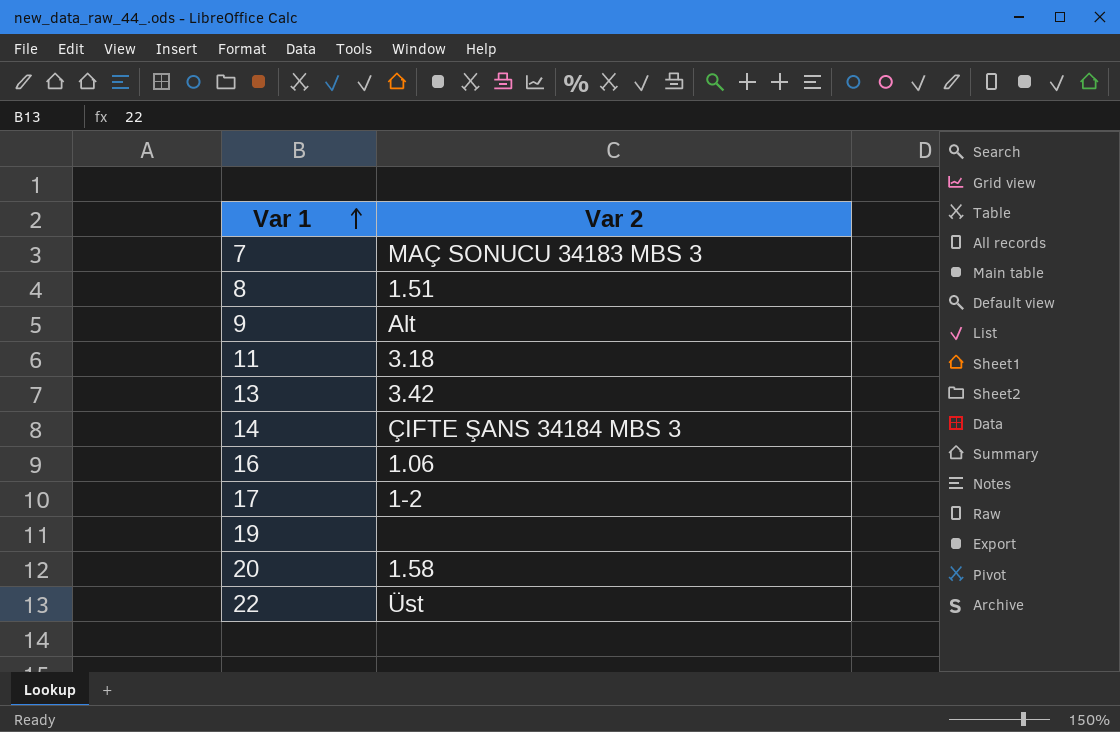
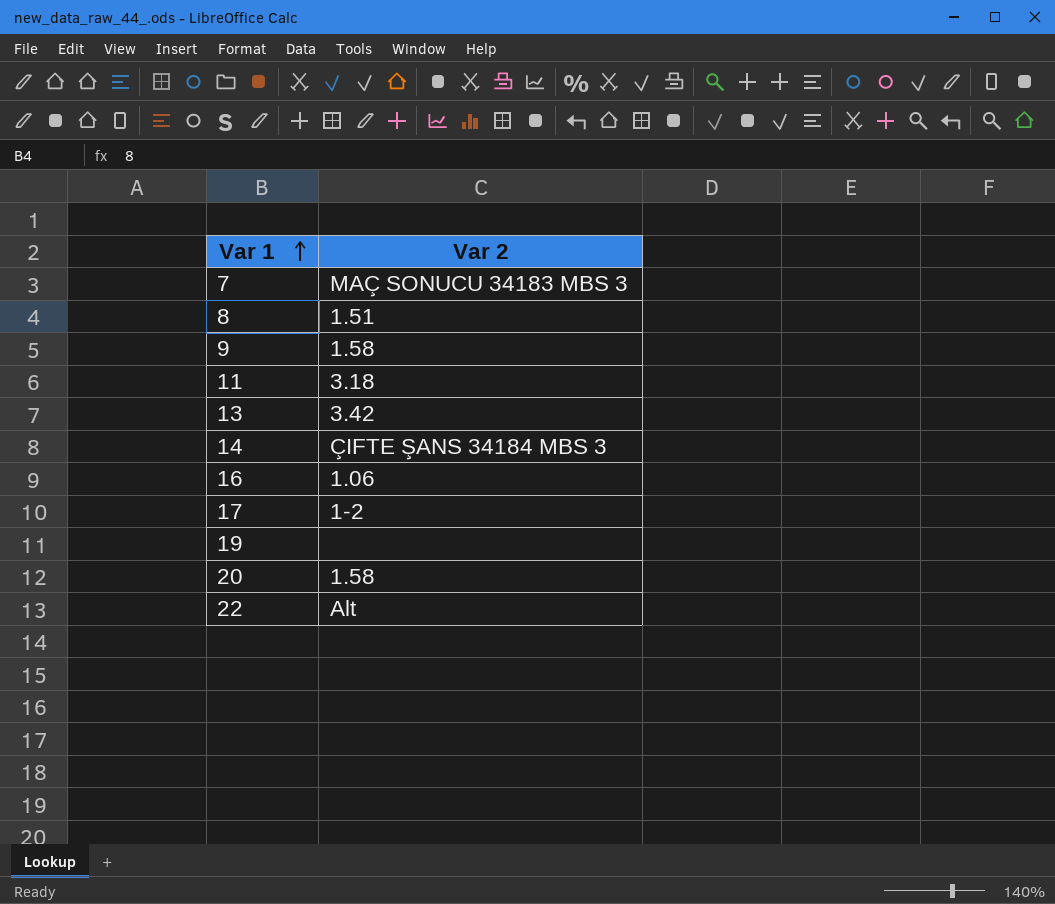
9 | Var 2: Alt -> 1.58
22 | Var 2: Üst -> Alt

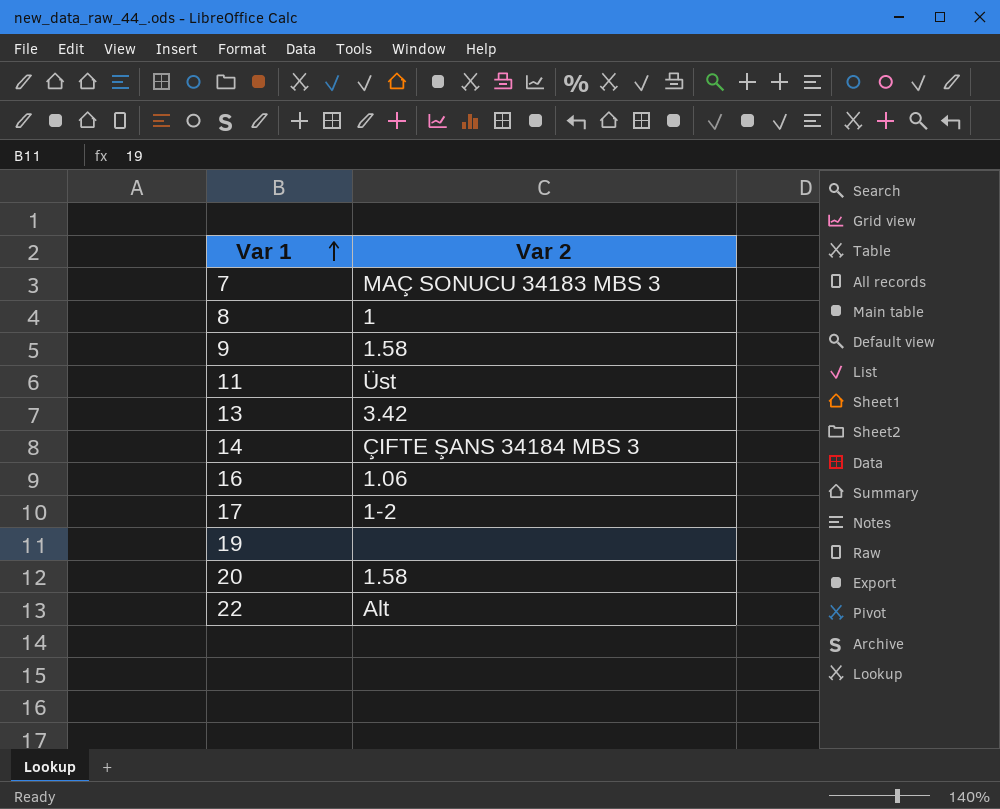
8 | Var 2: 1.51 -> 1
11 | Var 2: 3.18 -> Üst

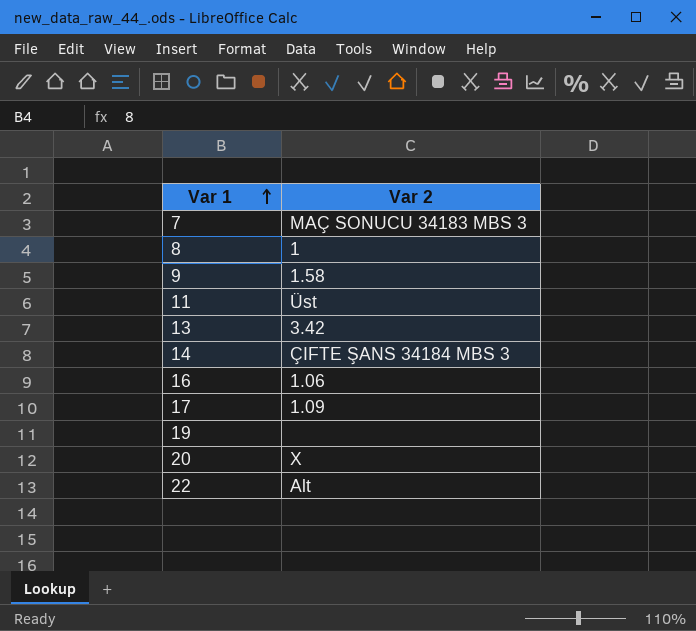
17 | Var 2: 1-2 -> 1.09
20 | Var 2: 1.58 -> X

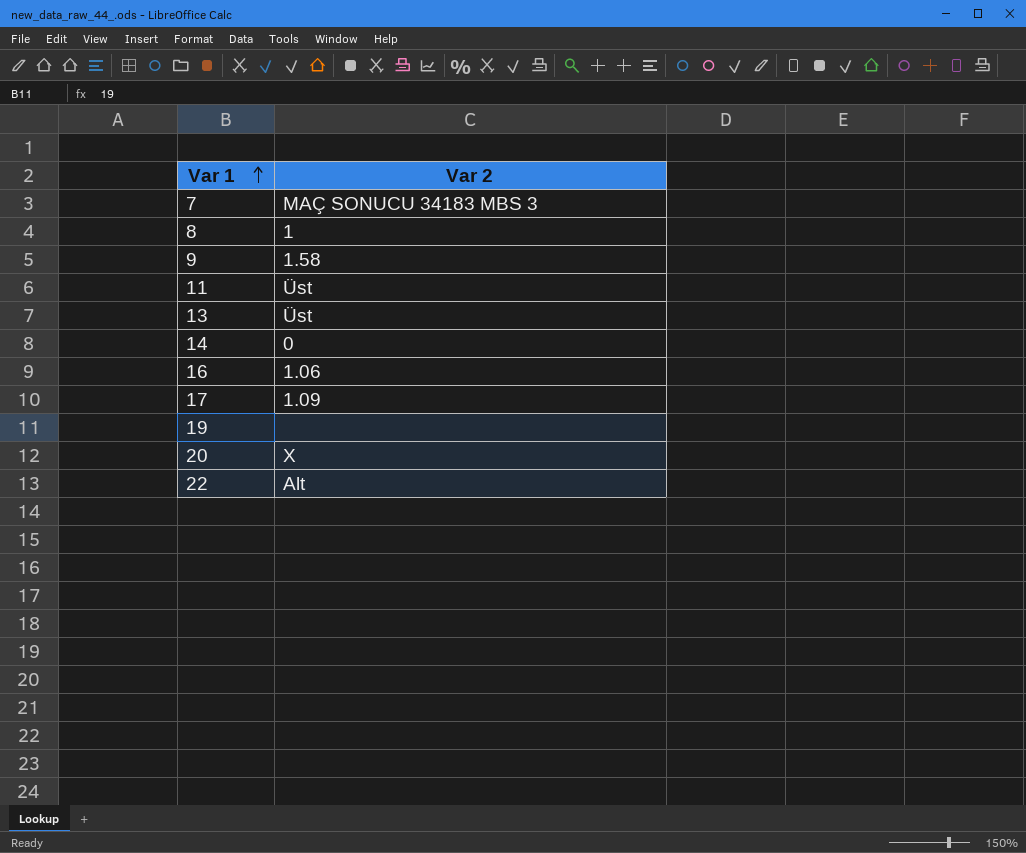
13 | Var 2: 3.42 -> Üst
14 | Var 2: ÇIFTE ŞANS 34184 MBS 3 -> 0

